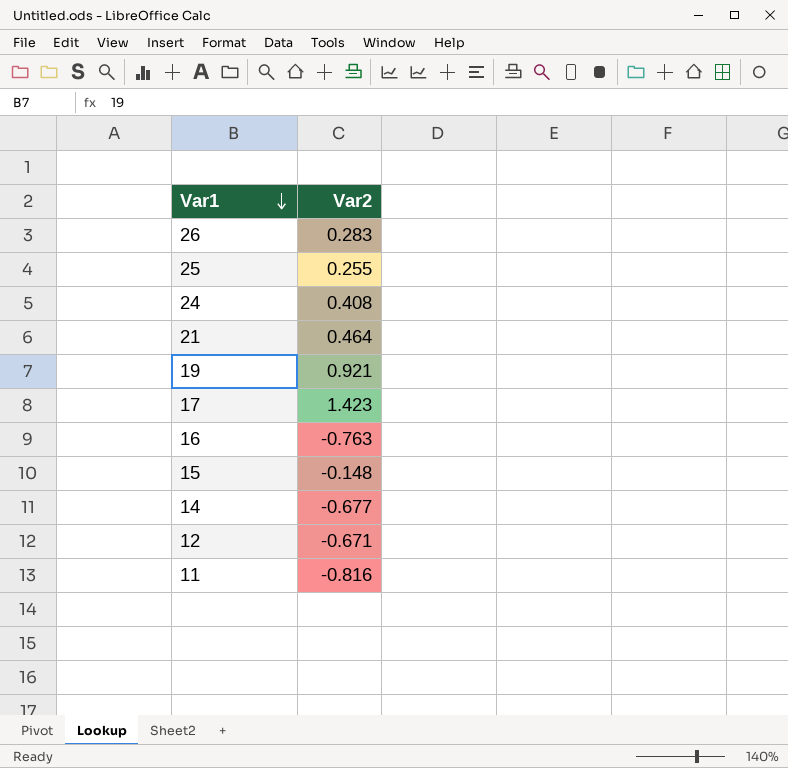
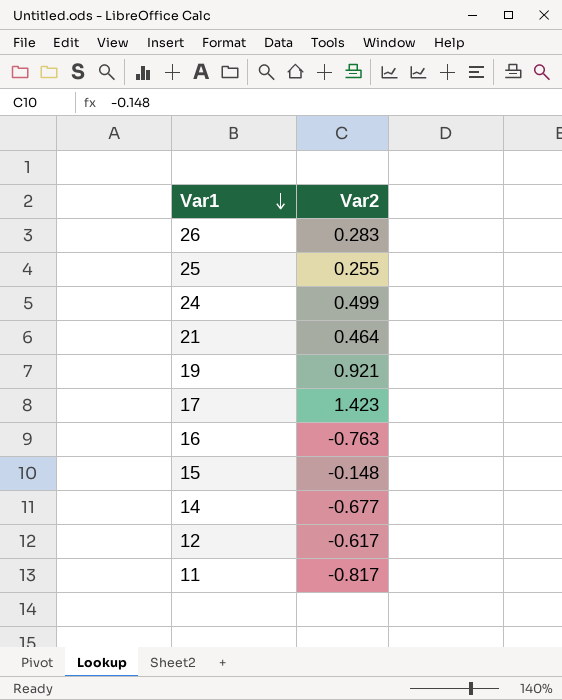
24 | Var2: 0.408 -> 0.499
12 | Var2: -0.671 -> -0.617
11 | Var2: -0.816 -> -0.817

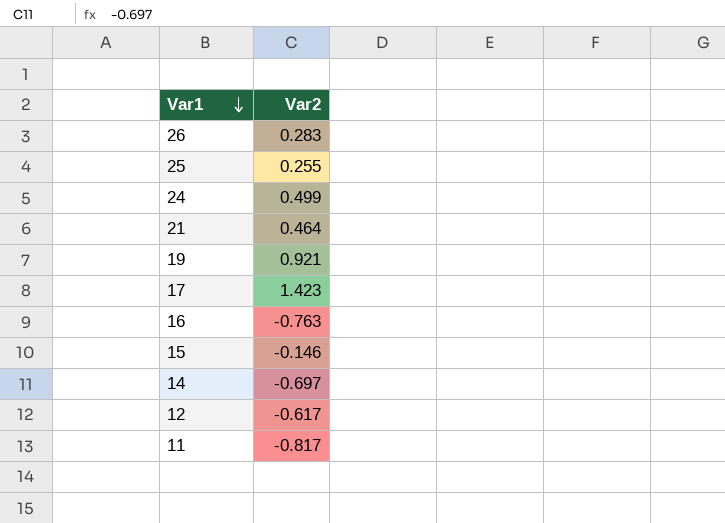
15 | Var2: -0.148 -> -0.146
14 | Var2: -0.677 -> -0.697

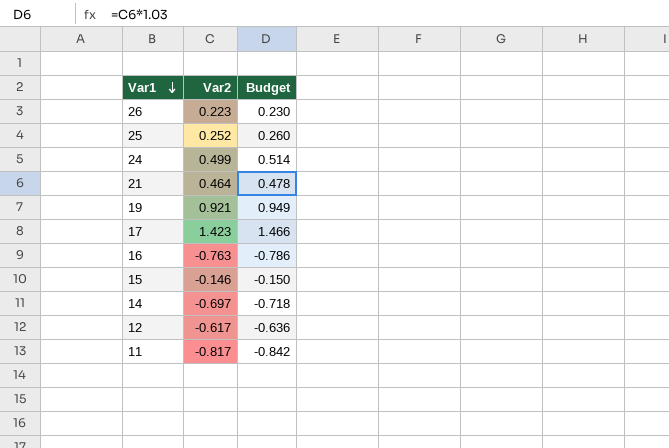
column Budget | formula: none -> [Var2] * 1.03
26 | Var2: 0.283 -> 0.223
25 | Var2: 0.255 -> 0.252

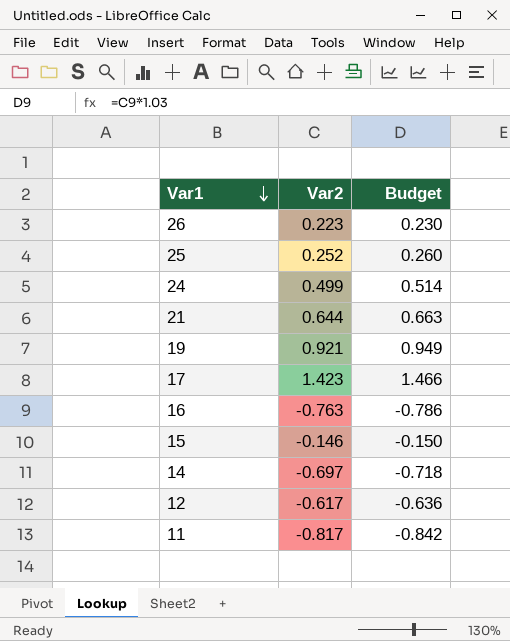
21 | Var2: 0.464 -> 0.644
21 | Budget: 0.478 -> 0.663

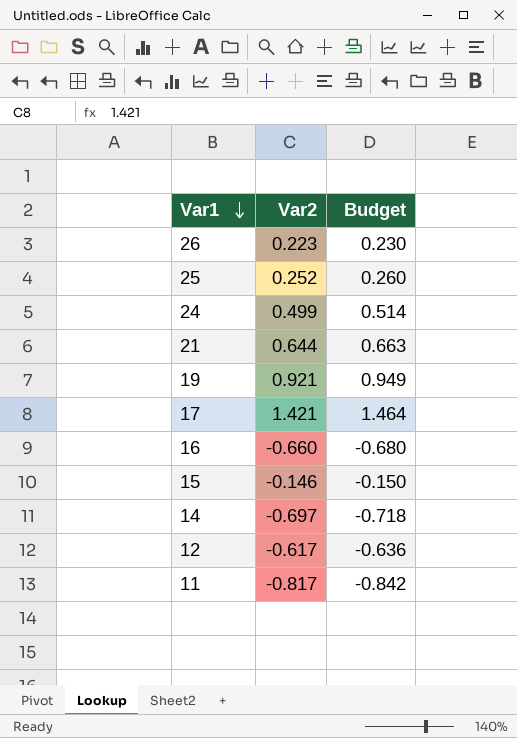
17 | Var2: 1.423 -> 1.421
17 | Budget: 1.466 -> 1.464
16 | Var2: -0.763 -> -0.660
16 | Budget: -0.786 -> -0.680

